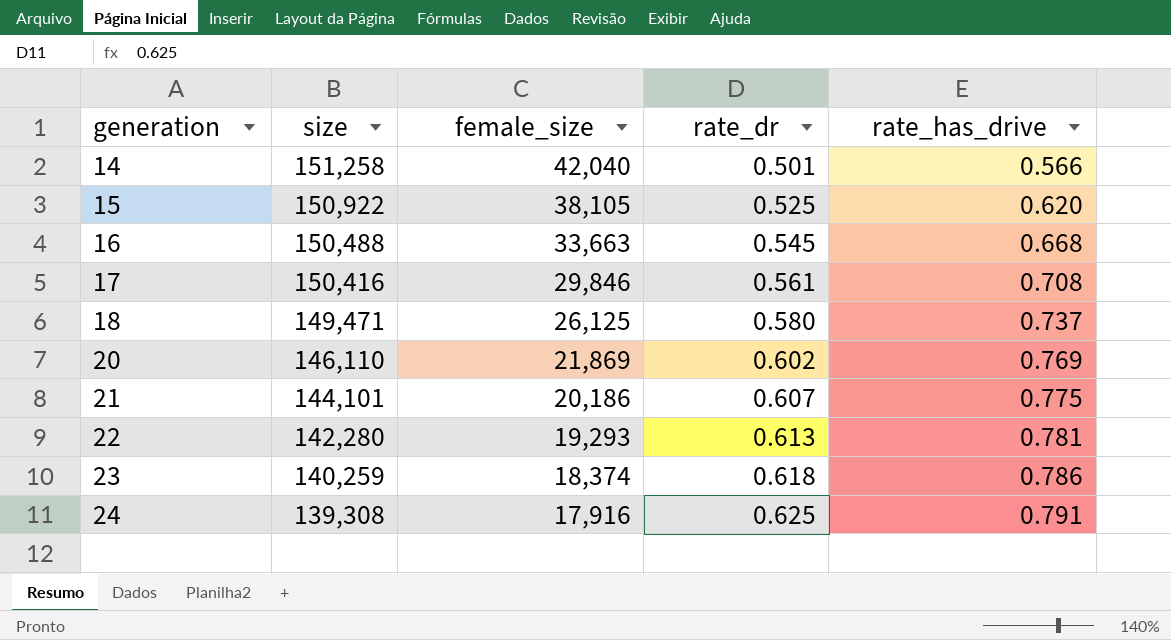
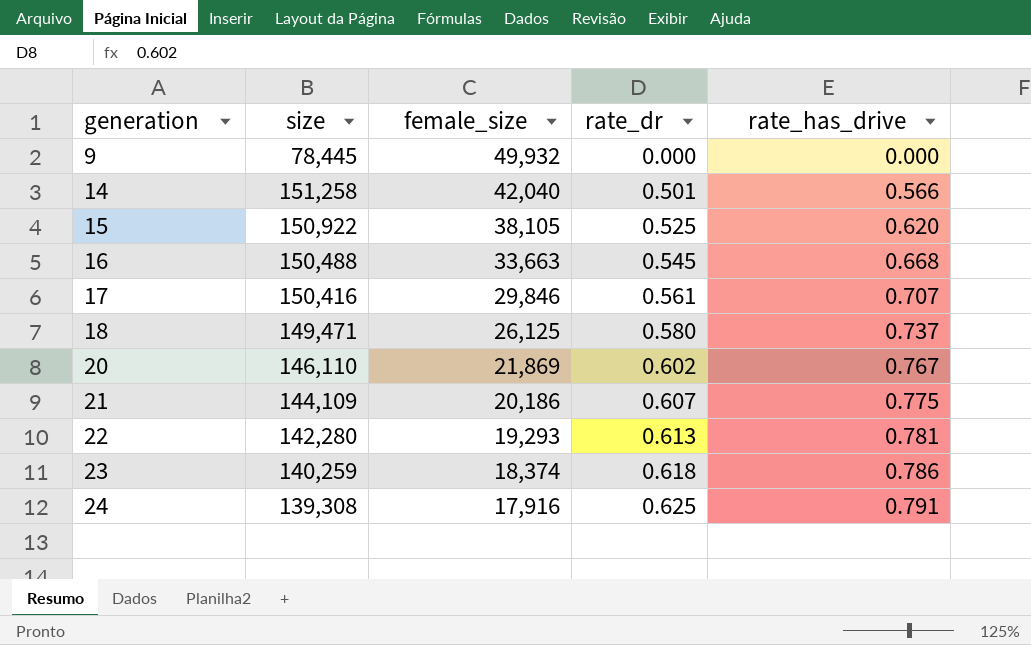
row 9: none -> 78,445 | 49,932 | 0.000 | 0.000
17 | rate_has_drive: 0.708 -> 0.707
20 | rate_has_drive: 0.769 -> 0.767
21 | size: 144,101 -> 144,109

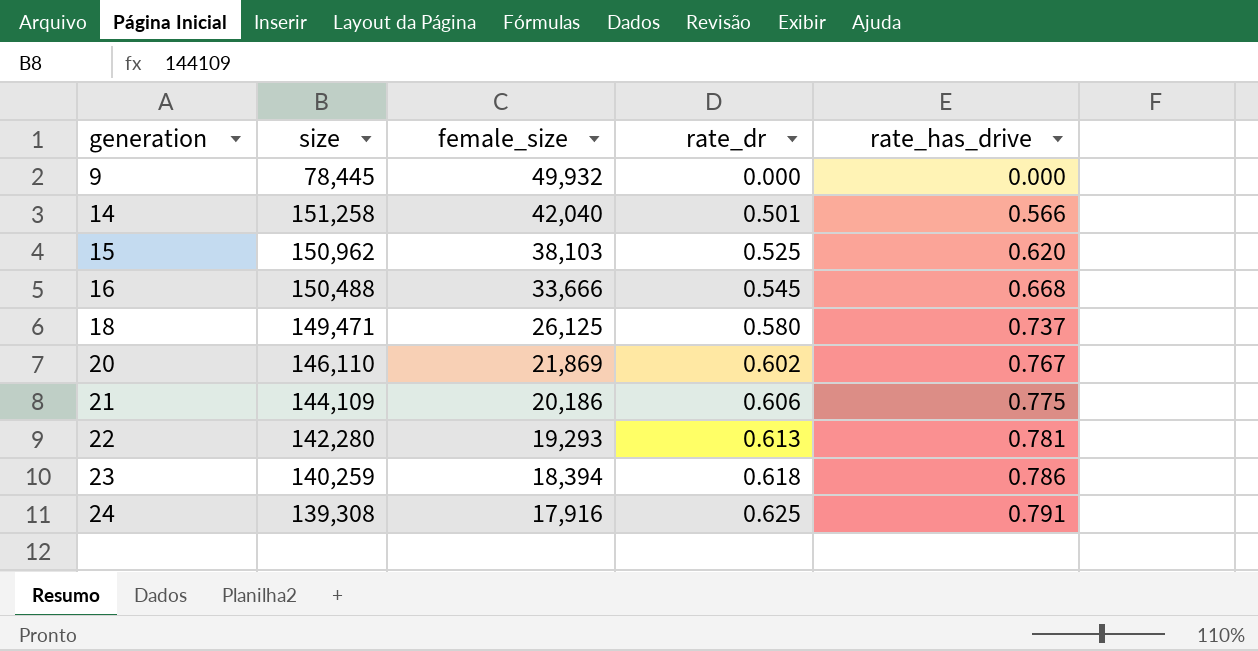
row 17: 150,416 | 29,846 | 0.561 | 0.707 -> none
15 | size: 150,922 -> 150,962
15 | female_size: 38,105 -> 38,103
16 | female_size: 33,663 -> 33,666
21 | rate_dr: 0.607 -> 0.606
23 | female_size: 18,374 -> 18,394

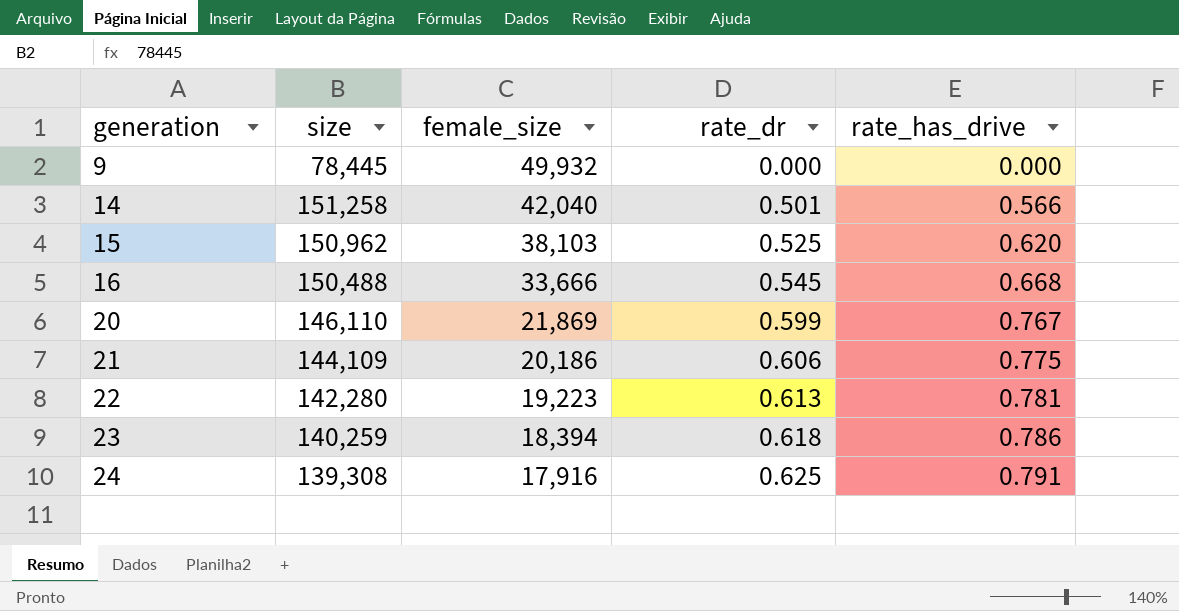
row 18: 149,471 | 26,125 | 0.580 | 0.737 -> none
20 | rate_dr: 0.602 -> 0.599
22 | female_size: 19,293 -> 19,223

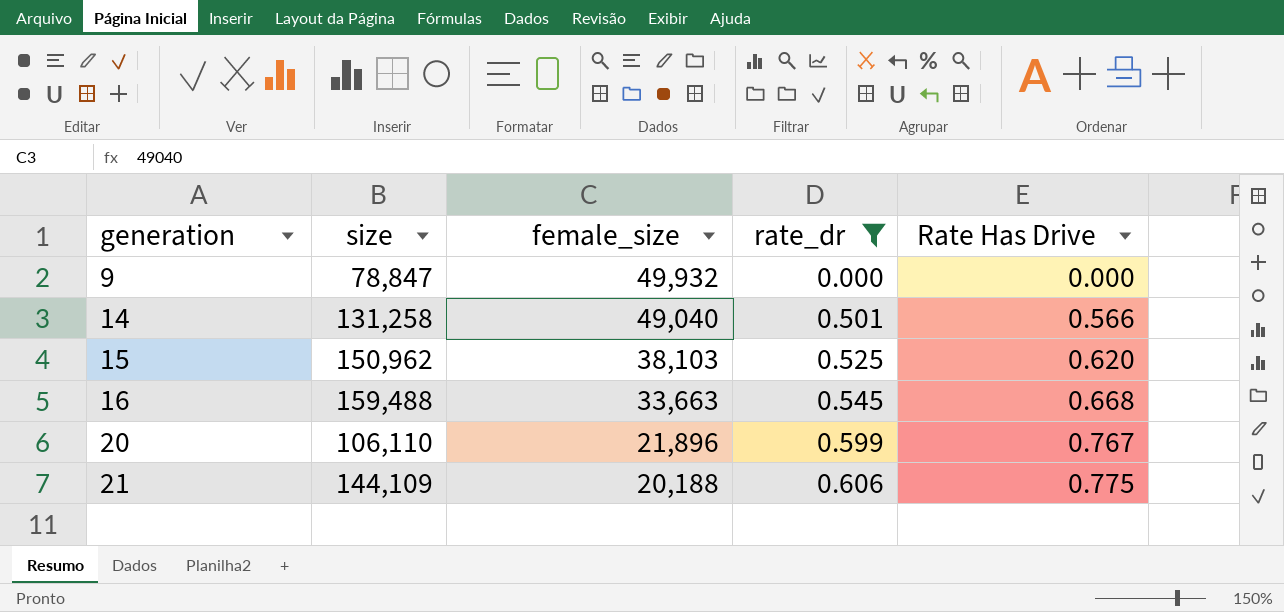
filter: none -> rate_dr <= 0.606
column name: rate_has_drive -> Rate Has Drive
9 | size: 78,445 -> 78,847
14 | size: 151,258 -> 131,258
14 | female_size: 42,040 -> 49,040
16 | size: 150,488 -> 159,488
16 | female_size: 33,666 -> 33,663
20 | size: 146,110 -> 106,110
20 | female_size: 21,869 -> 21,896
21 | female_size: 20,186 -> 20,188

